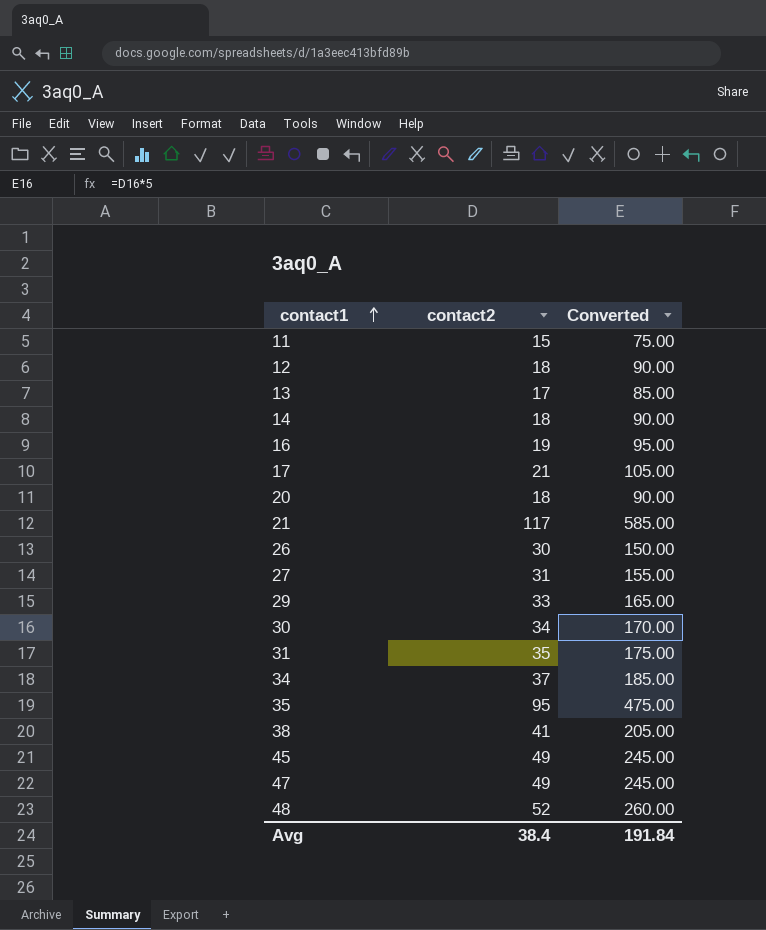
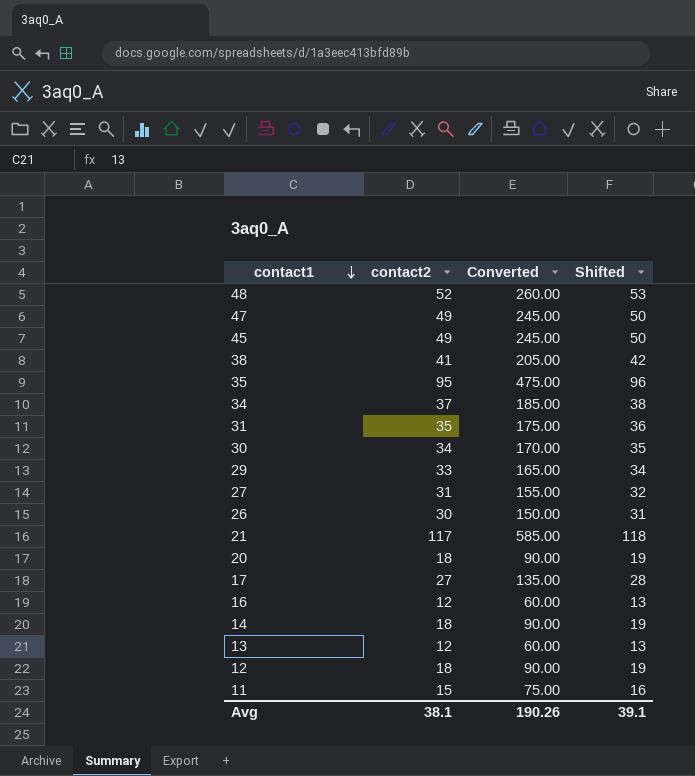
row order: contact1 ascending -> contact1 descending
column Shifted | formula: none -> [contact2] + 1
17 | contact2: 21 -> 27
17 | Converted: 105.00 -> 135.00
16 | contact2: 19 -> 12
16 | Converted: 95.00 -> 60.00
13 | contact2: 17 -> 12
13 | Converted: 85.00 -> 60.00
Avg | contact2: 38.4 -> 38.1
Avg | Converted: 191.84 -> 190.26

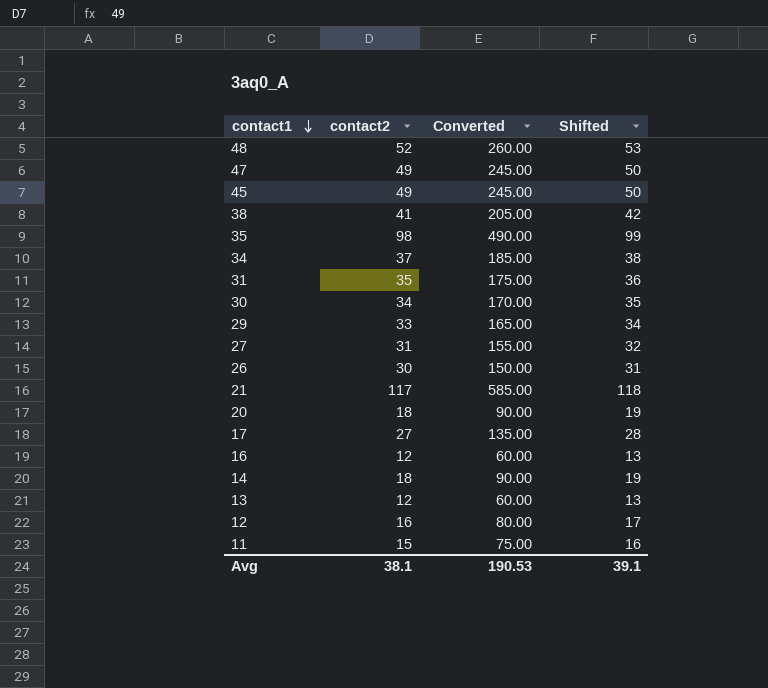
35 | contact2: 95 -> 98
35 | Converted: 475.00 -> 490.00
35 | Shifted: 96 -> 99
12 | contact2: 18 -> 16
12 | Converted: 90.00 -> 80.00
12 | Shifted: 19 -> 17
Avg | Converted: 190.26 -> 190.53

